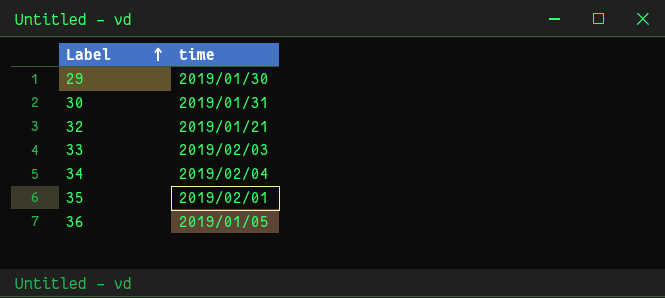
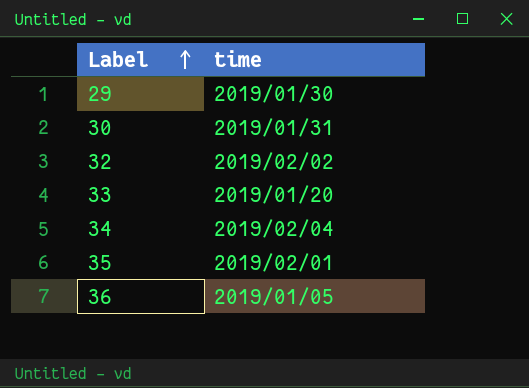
32 | time: 2019/01/21 -> 2019/02/02
33 | time: 2019/02/03 -> 2019/01/20

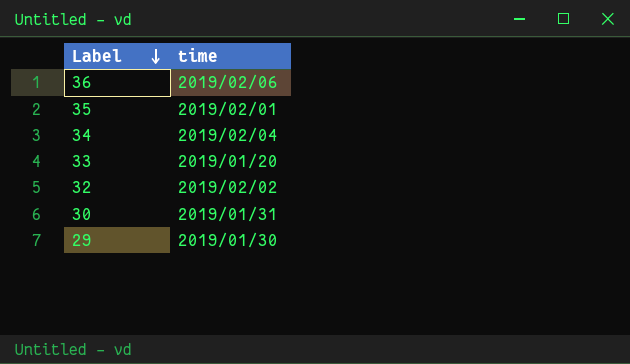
row order: Label ascending -> Label descending
36 | time: 2019/01/05 -> 2019/02/06

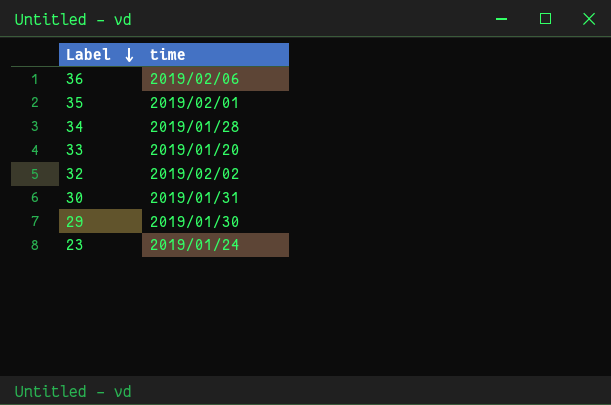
34 | time: 2019/02/04 -> 2019/01/28
row 23: none -> 2019/01/24

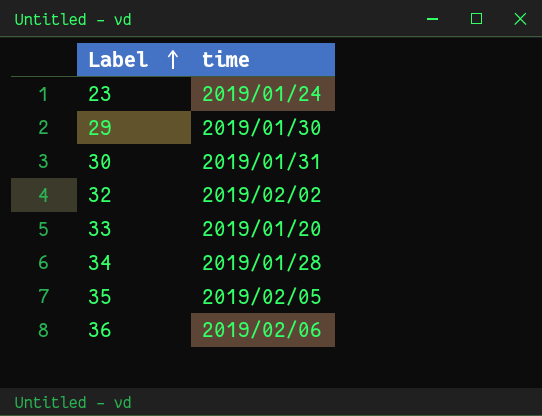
row order: Label descending -> Label ascending
35 | time: 2019/02/01 -> 2019/02/05

